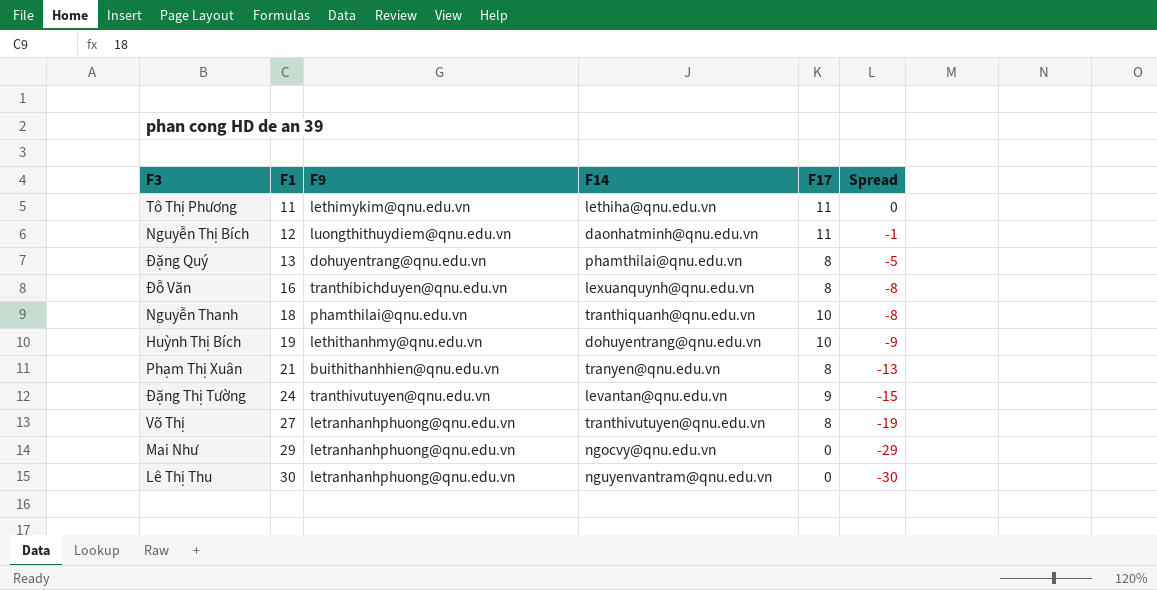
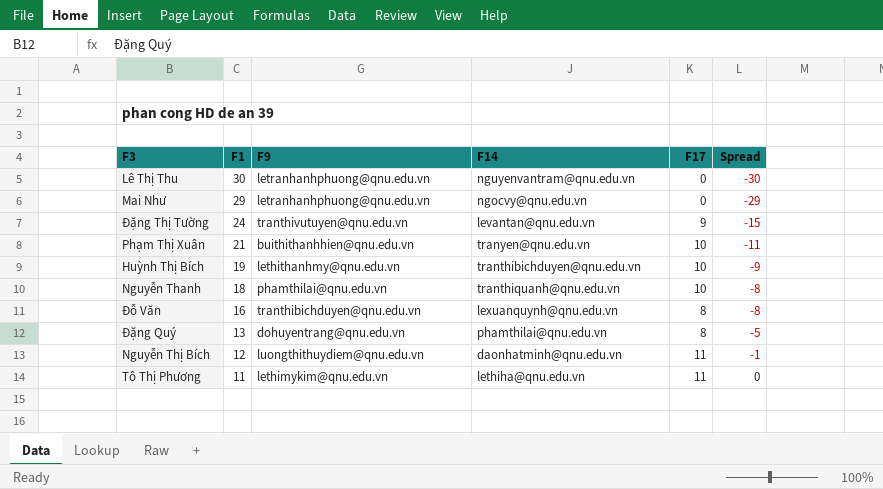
row order: F1 ascending -> F1 descending
row Võ Thị: 27 | letranhanhphuong@qnu.edu.vn | tranthivutuyen@qnu.edu.vn | 8 | -19 -> none
Phạm Thị Xuân | F17: 8 -> 10
Phạm Thị Xuân | Spread: -13 -> -11
Huỳnh Thị Bích | F14: dohuyentrang@qnu.edu.vn -> tranthibichduyen@qnu.edu.vn

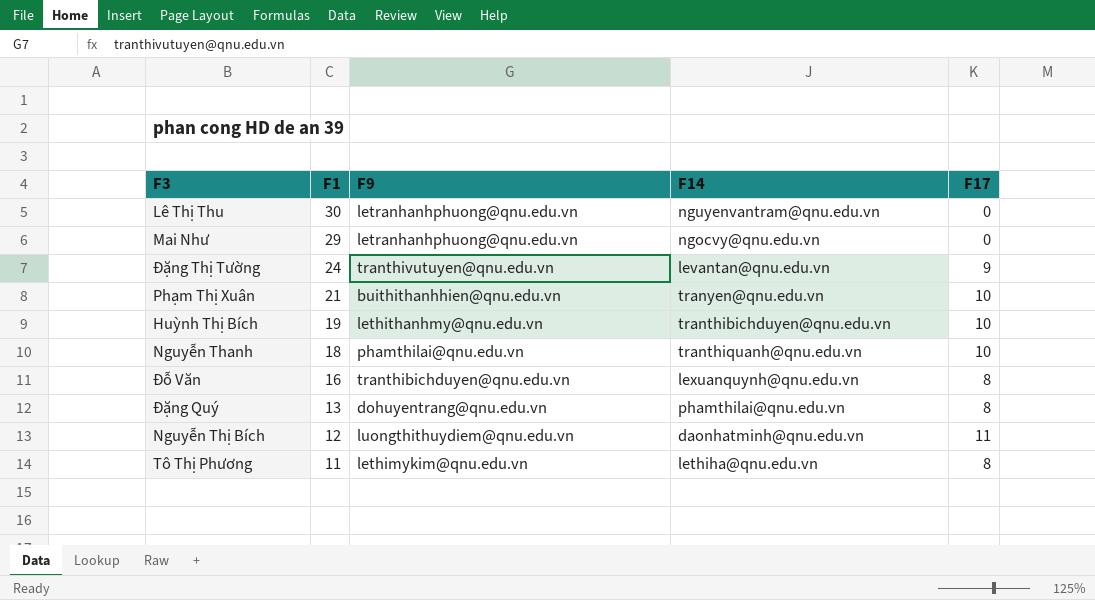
column Spread | formula: [F17] - [F1] -> none
Tô Thị Phương | F17: 11 -> 8

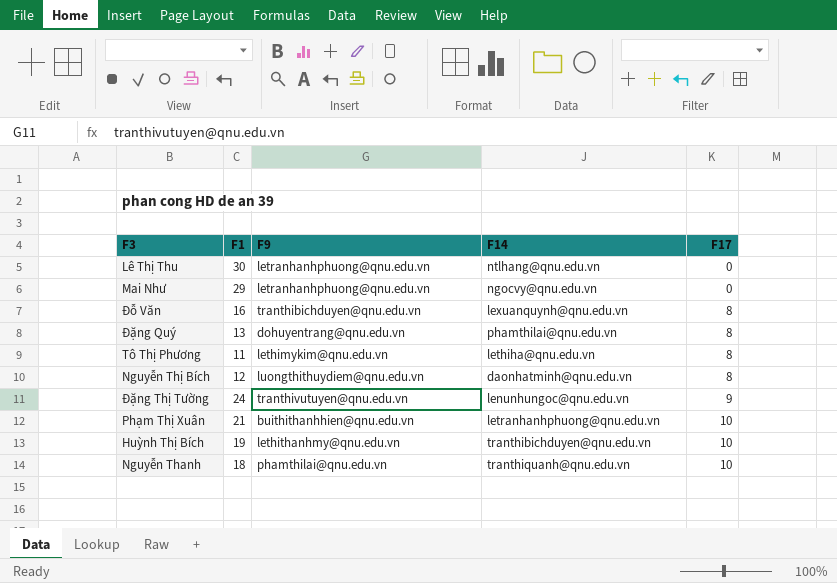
row order: F1 descending -> F17 ascending
Lê Thị Thu | F14: nguyenvantram@qnu.edu.vn -> ntlhang@qnu.edu.vn
Nguyễn Thị Bích | F17: 11 -> 8
Đặng Thị Tường | F14: levantan@qnu.edu.vn -> lenunhungoc@qnu.edu.vn
Phạm Thị Xuân | F14: tranyen@qnu.edu.vn -> letranhanhphuong@qnu.edu.vn

